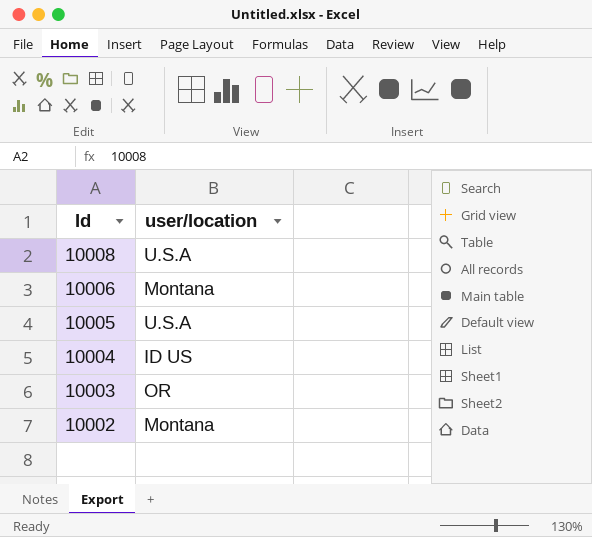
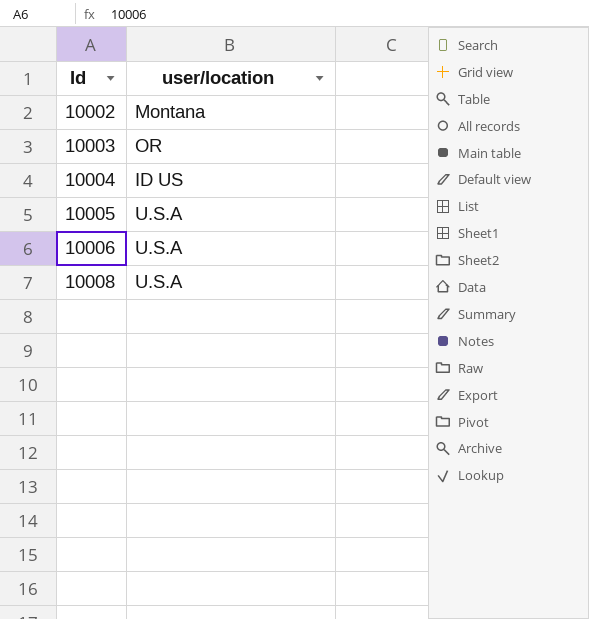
row order: Id descending -> Id ascending
10006 | user/location: Montana -> U.S.A

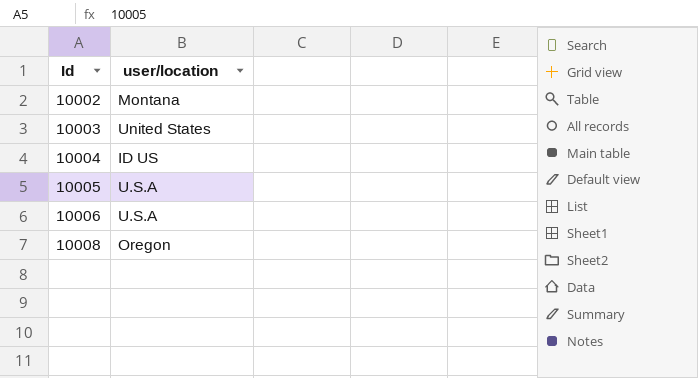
10003 | user/location: OR -> United States
10008 | user/location: U.S.A -> Oregon

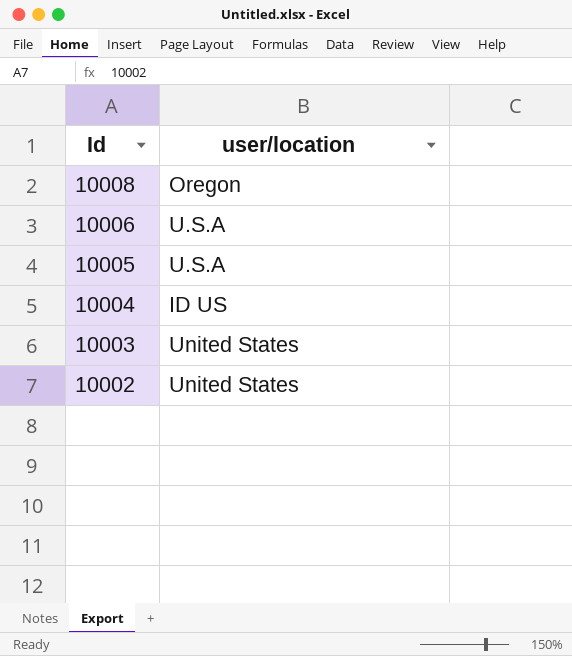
row order: Id ascending -> Id descending
10002 | user/location: Montana -> United States

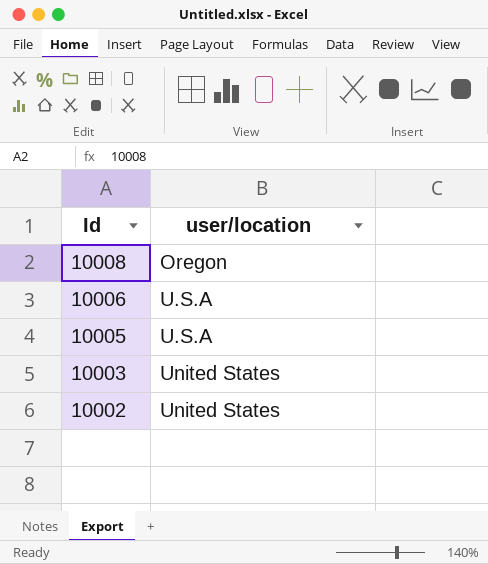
row 10004: ID US -> none

